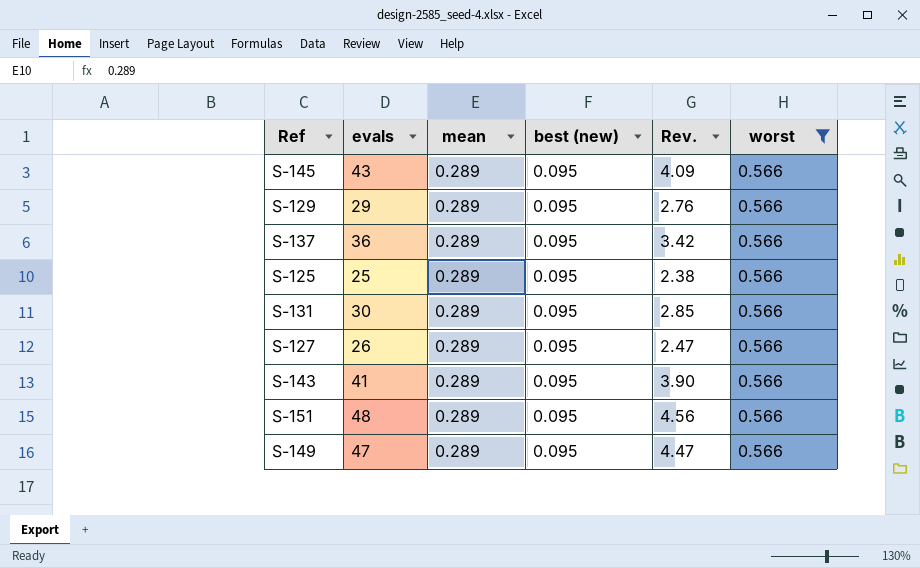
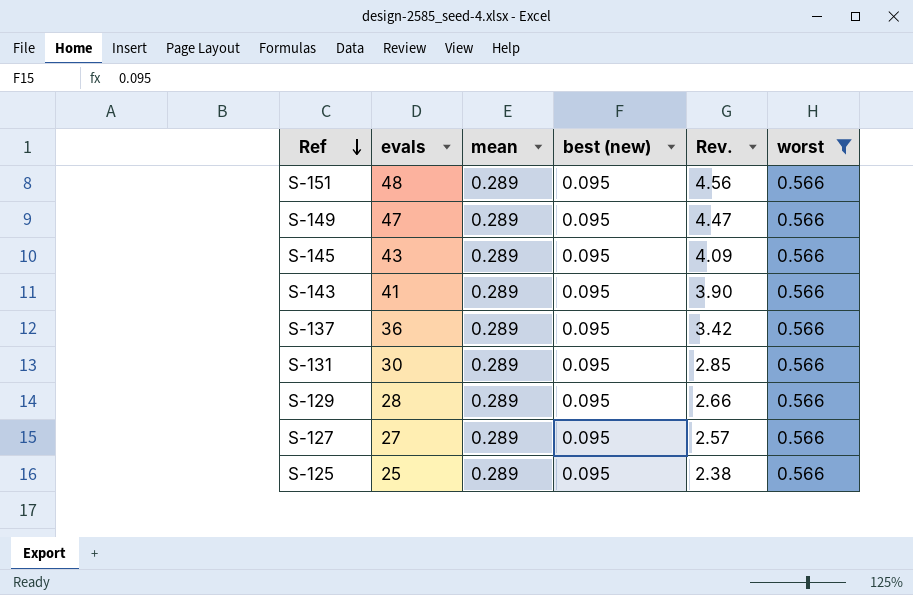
row order: none -> Ref descending
S-129 | evals: 29 -> 28
S-129 | Rev.: 2.76 -> 2.66
S-127 | evals: 26 -> 27
S-127 | Rev.: 2.47 -> 2.57

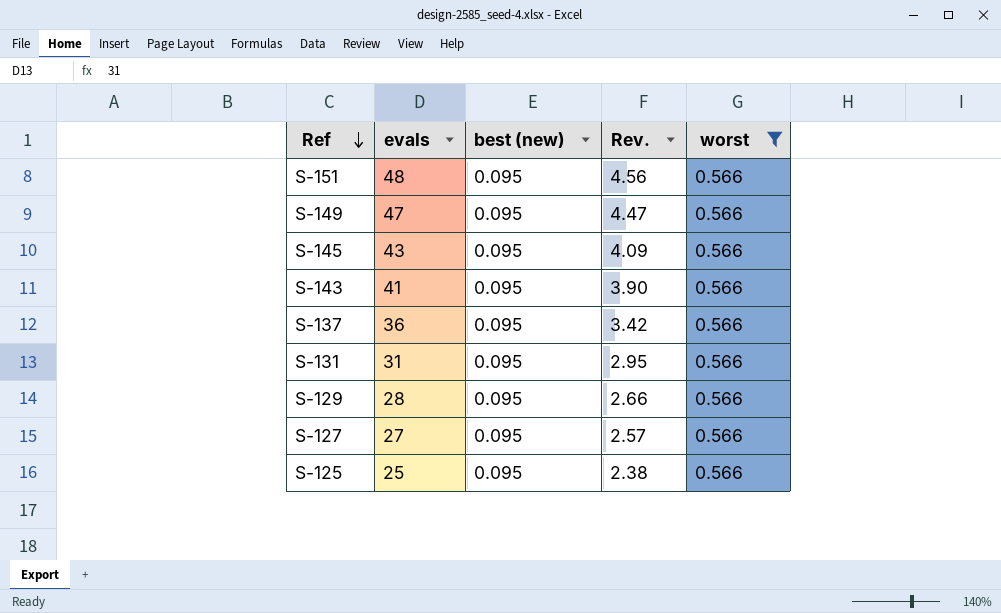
column mean | position: 3 -> none
S-131 | evals: 30 -> 31
S-131 | Rev.: 2.85 -> 2.95

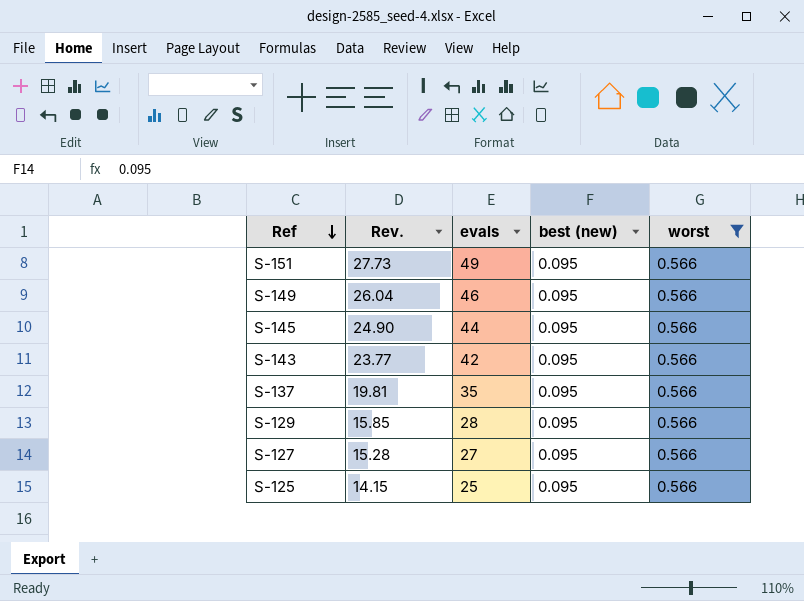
column Rev. | formula: [evals] * [best (new)] -> [evals] * [worst]
column Rev. | position: 4 -> 2
row S-131: 31 | 0.095 | 2.95 | 0.566 -> none
S-151 | evals: 48 -> 49
S-149 | evals: 47 -> 46
S-145 | evals: 43 -> 44
S-143 | evals: 41 -> 42
S-137 | evals: 36 -> 35

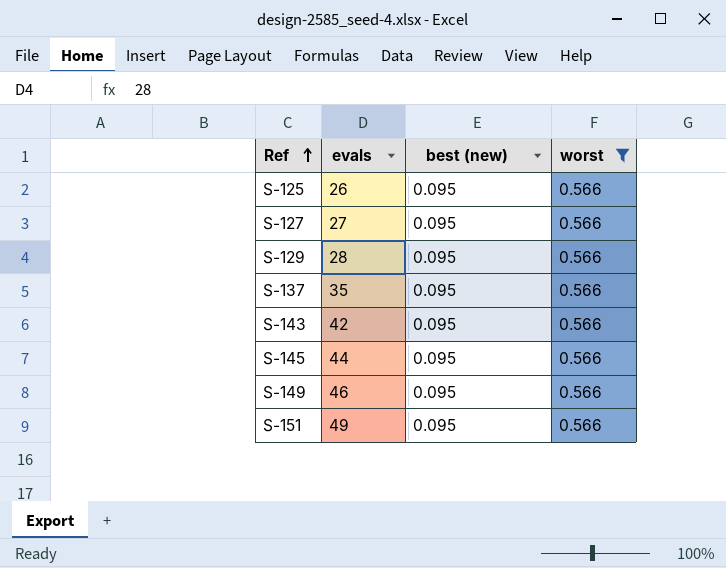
row order: Ref descending -> Ref ascending
column Rev. | formula: [evals] * [worst] -> none
S-125 | evals: 25 -> 26

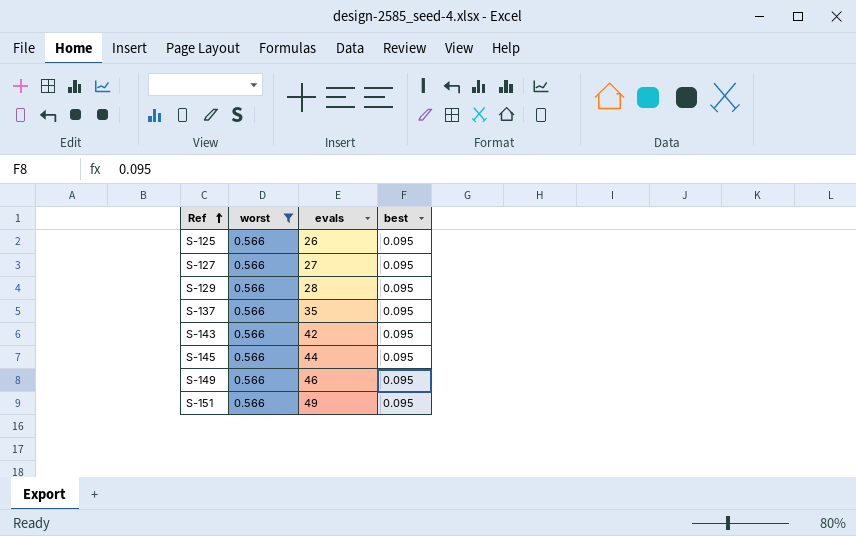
column worst | position: 4 -> 2
column name: best (new) -> best

